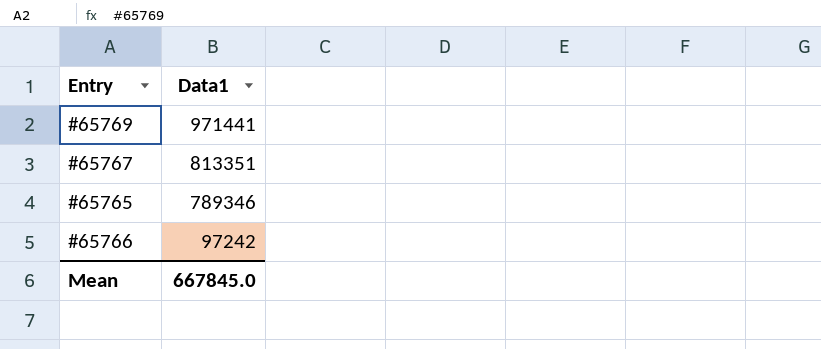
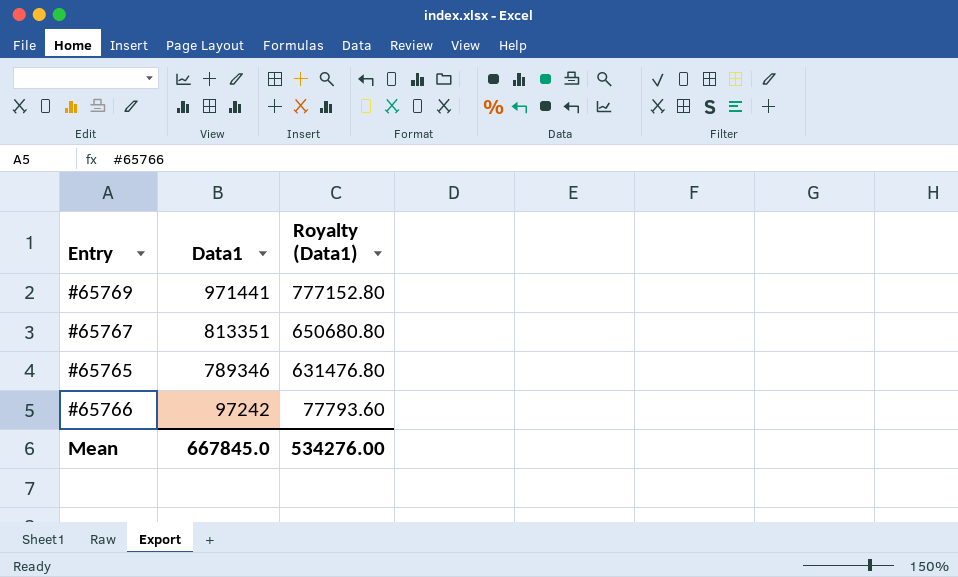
column Royalty (Data1) | formula: none -> [Data1] * 0.8

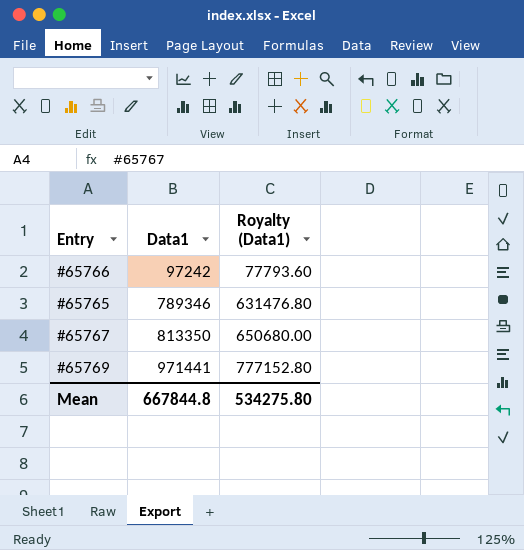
row order: Data1 descending -> Data1 ascending
#65767 | Data1: 813351 -> 813350
#65767 | Royalty (Data1): 650680.80 -> 650680.00
Mean | Data1: 667845.0 -> 667844.8
Mean | Royalty (Data1): 534276.00 -> 534275.80

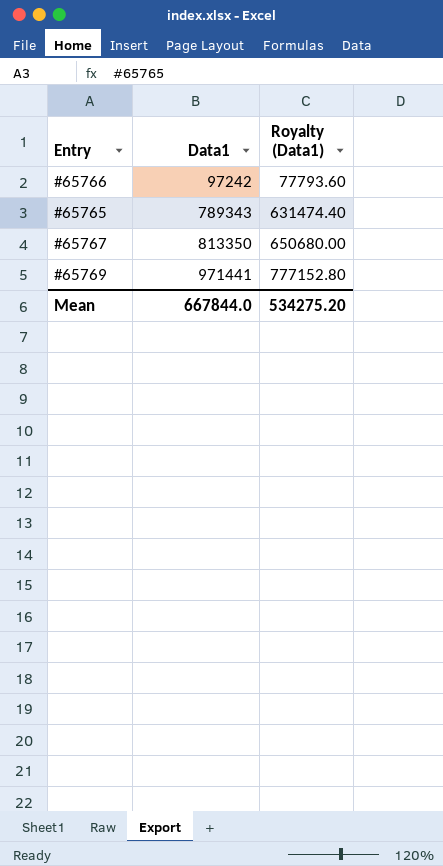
#65765 | Data1: 789346 -> 789343
#65765 | Royalty (Data1): 631476.80 -> 631474.40
Mean | Data1: 667844.8 -> 667844.0
Mean | Royalty (Data1): 534275.80 -> 534275.20

